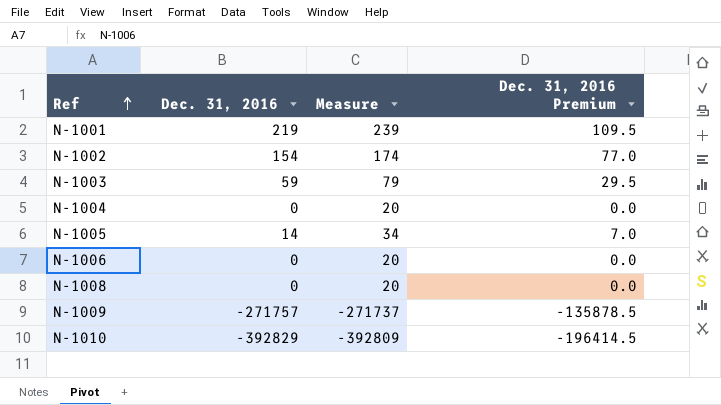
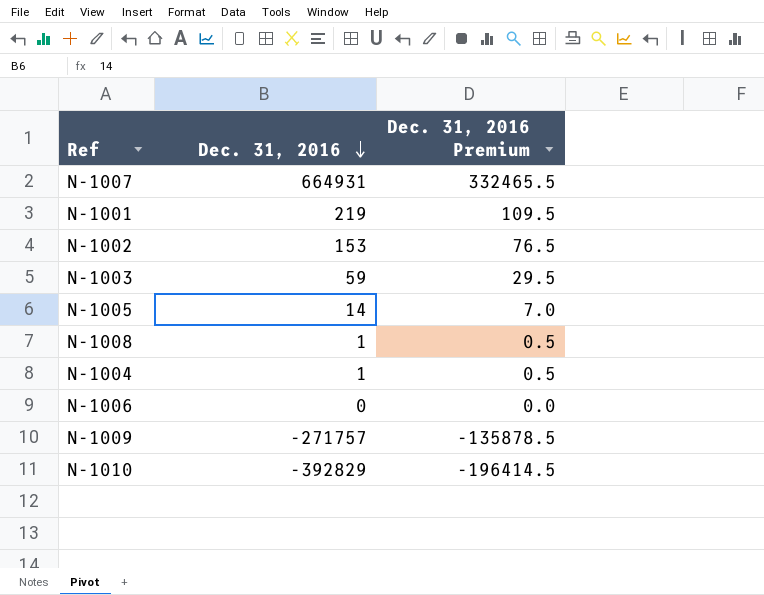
row order: Ref ascending -> Dec. 31, 2016 descending
column Measure | formula: [Dec. 31, 2016] + 20 -> none
row N-1007: none -> 664931 | 332465.5
N-1002 | Dec. 31, 2016: 154 -> 153
N-1002 | Dec. 31, 2016 Premium: 77.0 -> 76.5
N-1008 | Dec. 31, 2016: 0 -> 1
N-1008 | Dec. 31, 2016 Premium: 0.0 -> 0.5
N-1004 | Dec. 31, 2016: 0 -> 1
N-1004 | Dec. 31, 2016 Premium: 0.0 -> 0.5

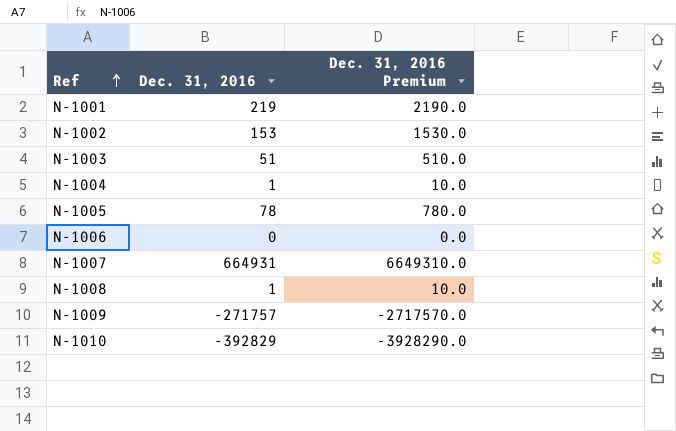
row order: Dec. 31, 2016 descending -> Ref ascending
column Dec. 31, 2016 Premium | formula: [Dec. 31, 2016] * 0.5 -> [Dec. 31, 2016] * 10
N-1003 | Dec. 31, 2016: 59 -> 51
N-1005 | Dec. 31, 2016: 14 -> 78

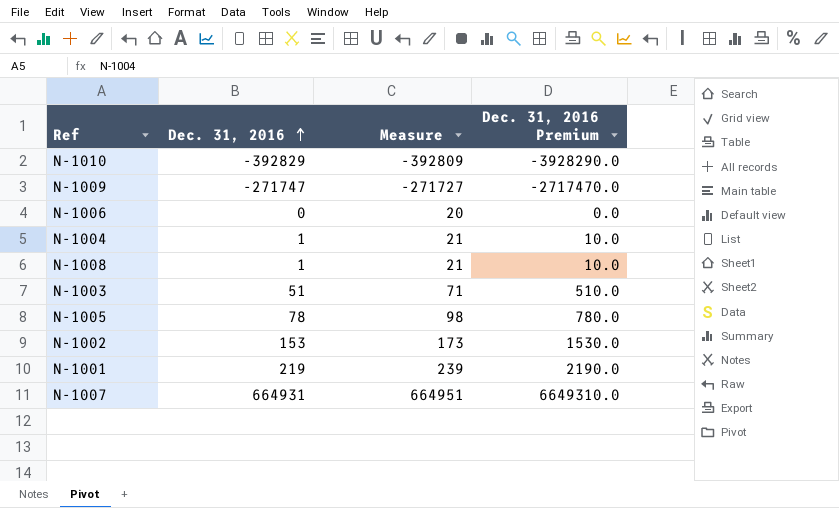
row order: Ref ascending -> Dec. 31, 2016 ascending
column Measure | formula: none -> [Dec. 31, 2016] + 20
N-1009 | Dec. 31, 2016: -271757 -> -271747
N-1009 | Dec. 31, 2016 Premium: -2717570.0 -> -2717470.0

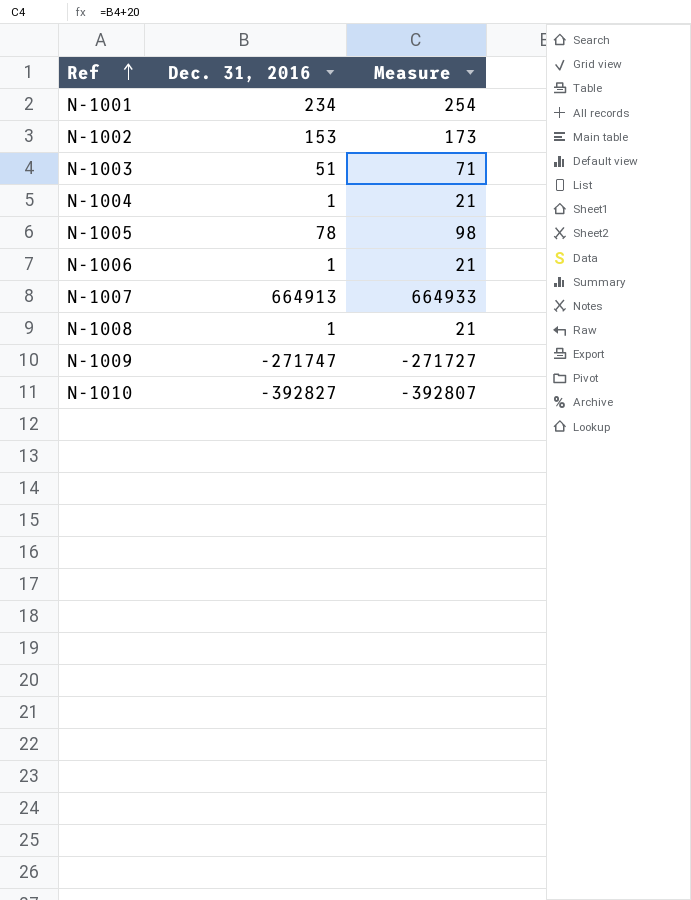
row order: Dec. 31, 2016 ascending -> Ref ascending
column Dec. 31, 2016 Premium | formula: [Dec. 31, 2016] * 10 -> none
N-1001 | Dec. 31, 2016: 219 -> 234
N-1001 | Measure: 239 -> 254
N-1006 | Dec. 31, 2016: 0 -> 1
N-1006 | Measure: 20 -> 21
N-1007 | Dec. 31, 2016: 664931 -> 664913
N-1007 | Measure: 664951 -> 664933
N-1010 | Dec. 31, 2016: -392829 -> -392827
N-1010 | Measure: -392809 -> -392807

